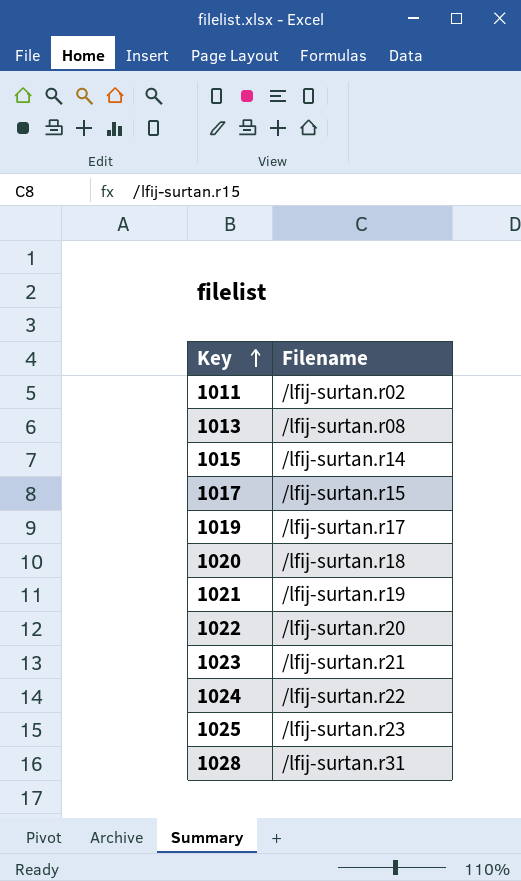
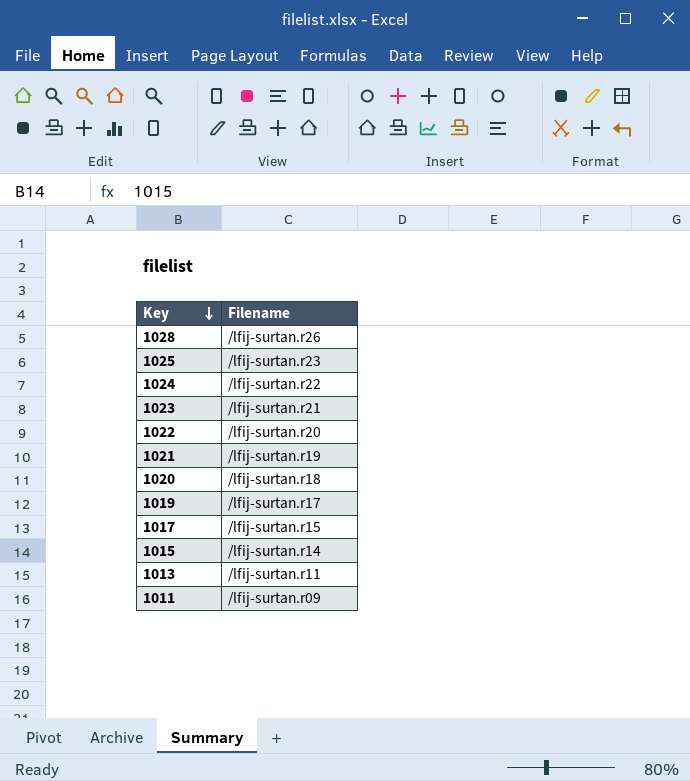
row order: Key ascending -> Key descending
1028 | Filename: /lfij-surtan.r31 -> /lfij-surtan.r26
1013 | Filename: /lfij-surtan.r08 -> /lfij-surtan.r11
1011 | Filename: /lfij-surtan.r02 -> /lfij-surtan.r09

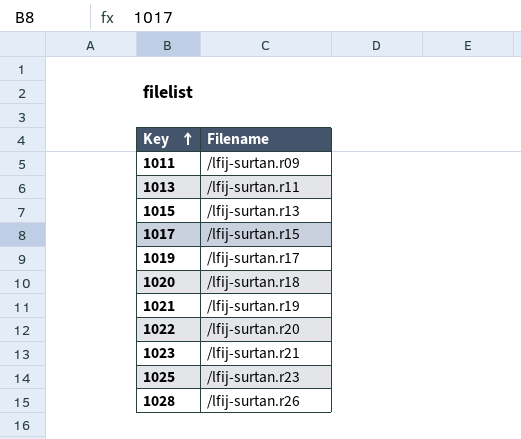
row order: Key descending -> Key ascending
row 1024: /lfij-surtan.r22 -> none
1015 | Filename: /lfij-surtan.r14 -> /lfij-surtan.r13

